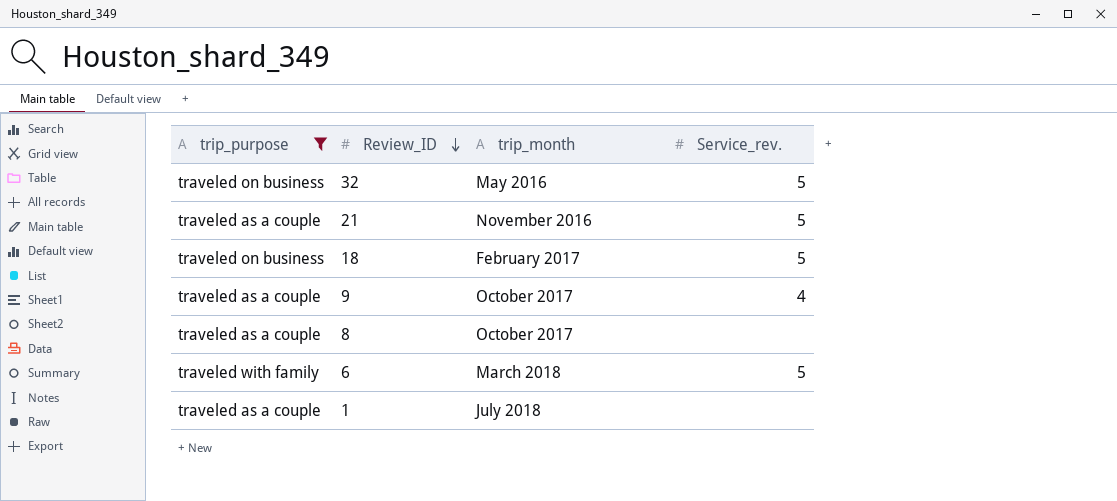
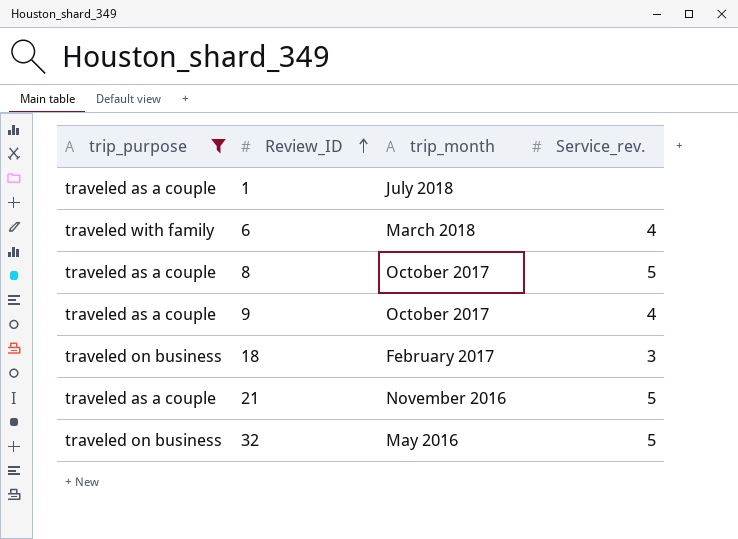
row order: Review_ID descending -> Review_ID ascending
6 | Service_rev.: 5 -> 4
8 | Service_rev.: none -> 5
18 | Service_rev.: 5 -> 3

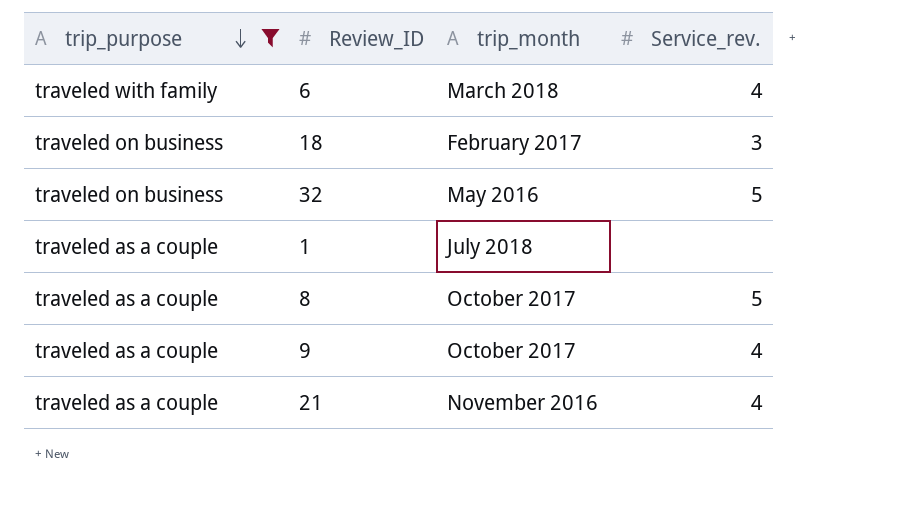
row order: Review_ID ascending -> trip_purpose descending
21 | Service_rev.: 5 -> 4

